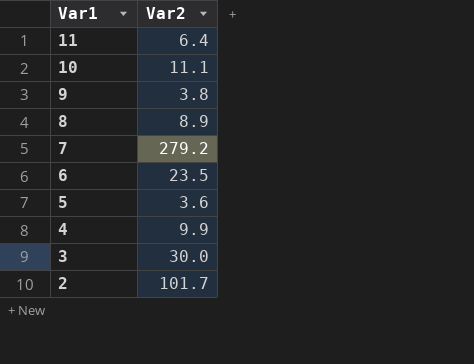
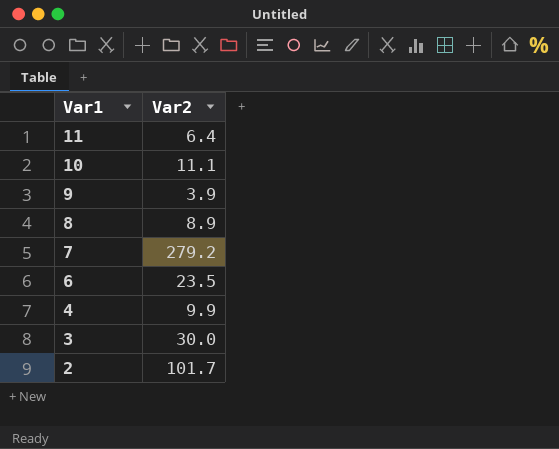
row 5: 3.6 -> none
9 | Var2: 3.8 -> 3.9

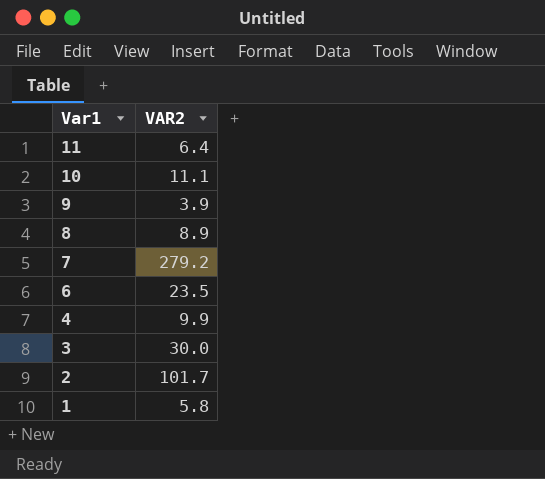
column name: Var2 -> VAR2
row 1: none -> 5.8

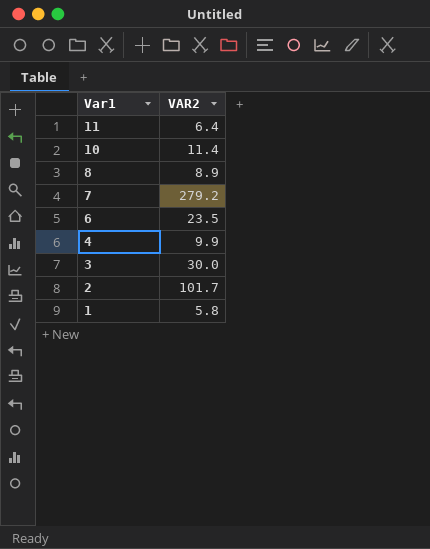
row 9: 3.9 -> none
10 | VAR2: 11.1 -> 11.4

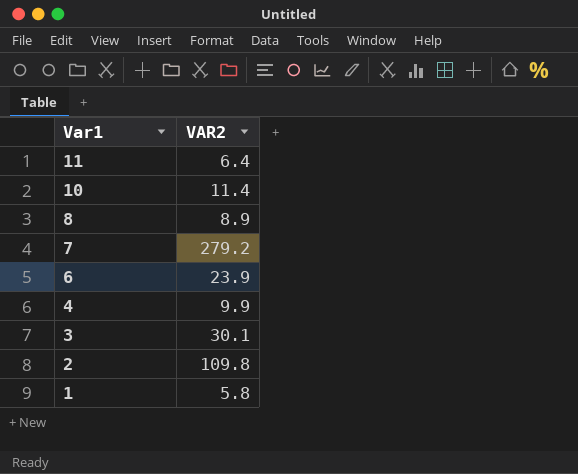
6 | VAR2: 23.5 -> 23.9
3 | VAR2: 30.0 -> 30.1
2 | VAR2: 101.7 -> 109.8

